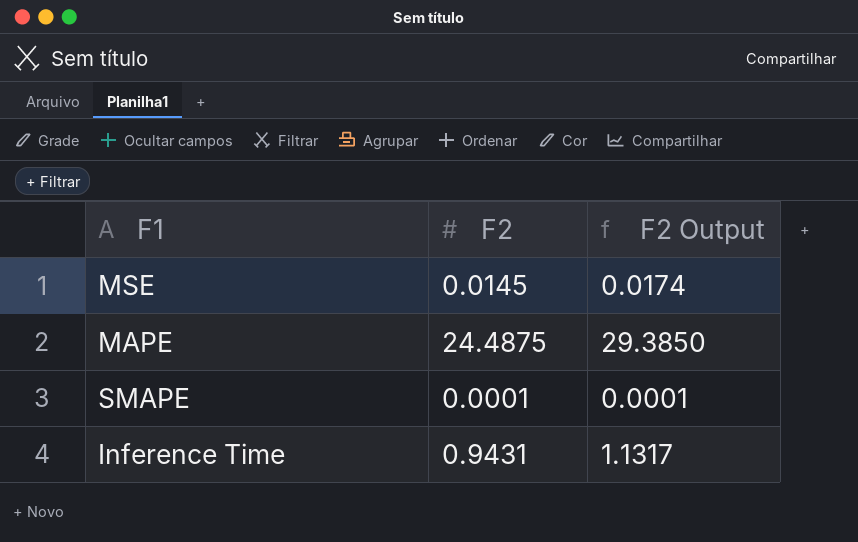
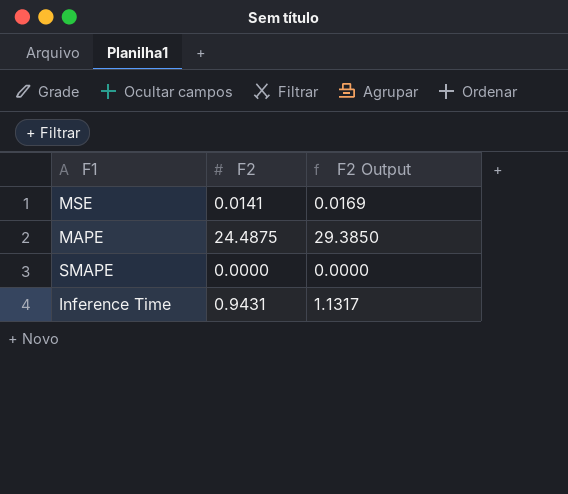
MSE | F2: 0.0145 -> 0.0141
MSE | F2 Output: 0.0174 -> 0.0169
SMAPE | F2: 0.0001 -> 0.0000
SMAPE | F2 Output: 0.0001 -> 0.0000

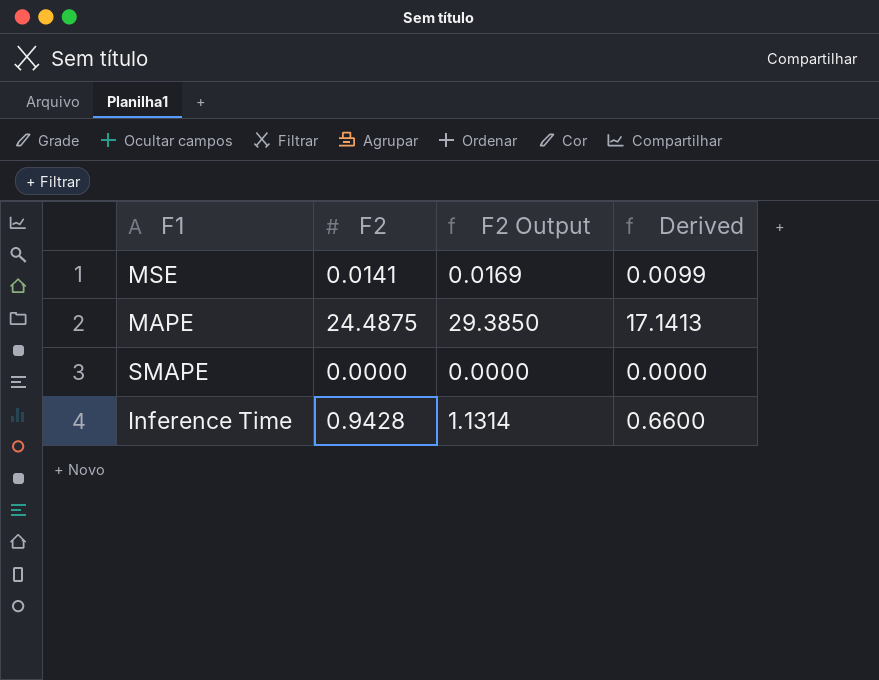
column Derived | formula: none -> [F2] * 0.7
Inference Time | F2: 0.9431 -> 0.9428
Inference Time | F2 Output: 1.1317 -> 1.1314

